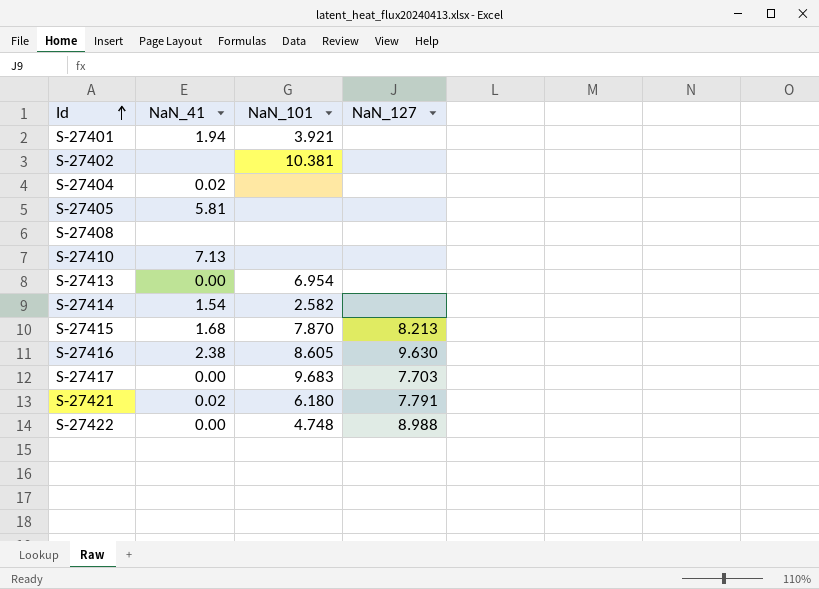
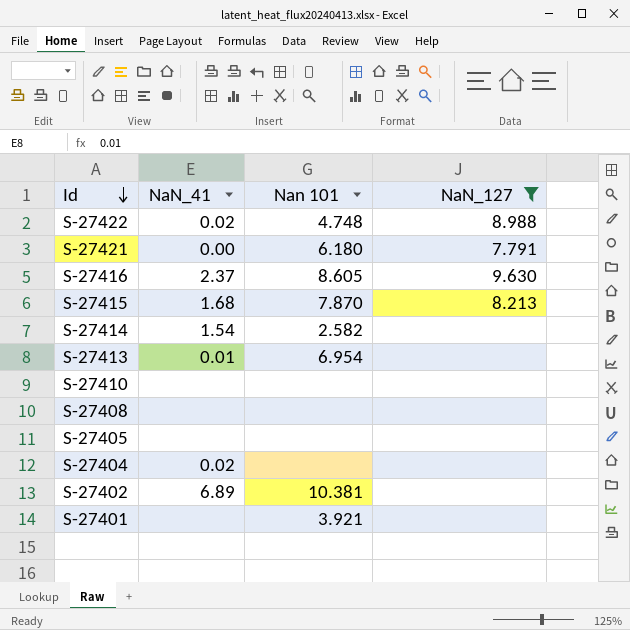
filter: none -> NaN_127 != 7.703
row order: Id ascending -> Id descending
column name: NaN_101 -> Nan 101
S-27422 | NaN_41: 0.00 -> 0.02
S-27421 | NaN_41: 0.02 -> 0.00
S-27416 | NaN_41: 2.38 -> 2.37
S-27413 | NaN_41: 0.00 -> 0.01
S-27410 | NaN_41: 7.13 -> none
S-27405 | NaN_41: 5.81 -> none
S-27402 | NaN_41: none -> 6.89
S-27401 | NaN_41: 1.94 -> none

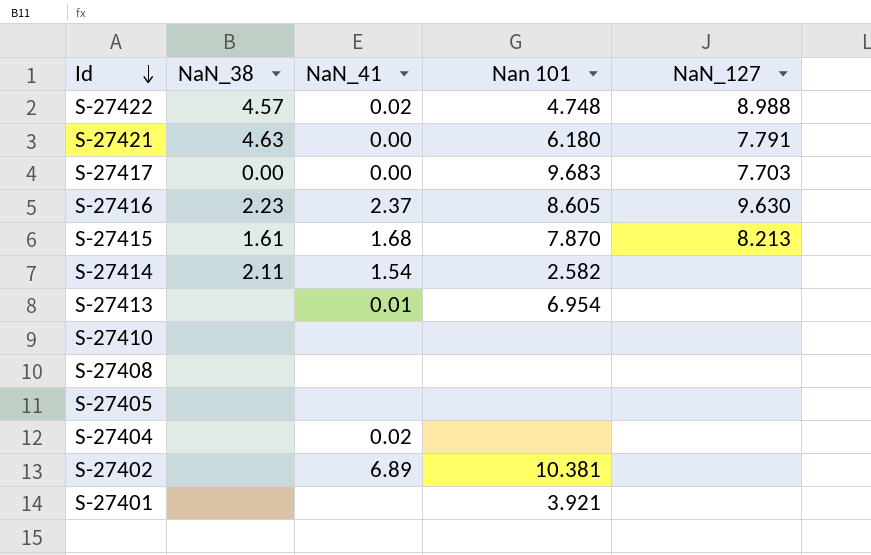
filter: NaN_127 != 7.703 -> none
column NaN_38 | position: none -> 2

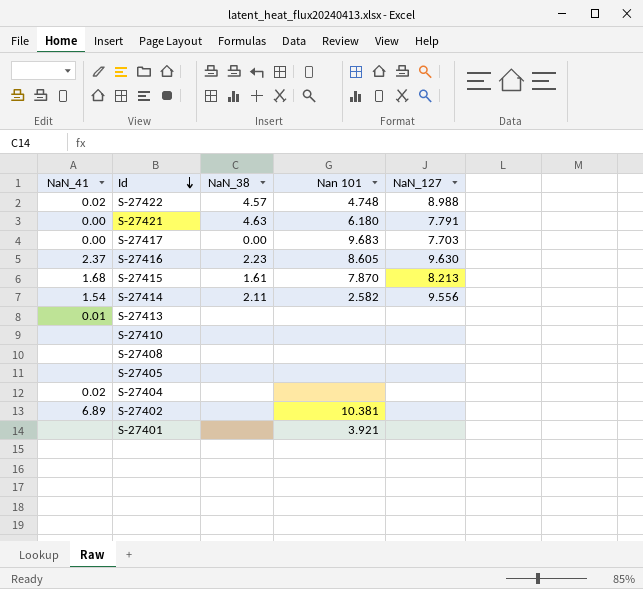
column NaN_41 | position: 3 -> 1
S-27414 | NaN_127: none -> 9.556
S-27413 | Nan 101: 6.954 -> none

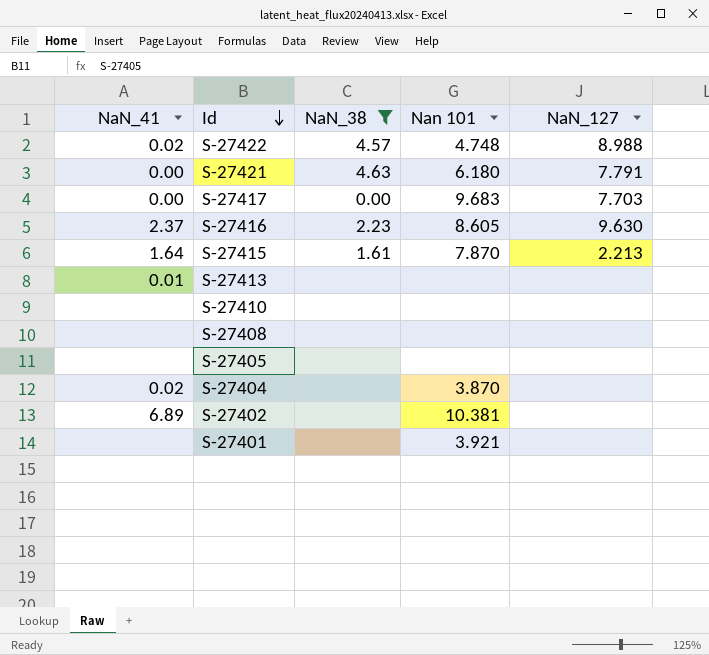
filter: none -> NaN_38 != 2.11
S-27415 | NaN_41: 1.68 -> 1.64
S-27415 | NaN_127: 8.213 -> 2.213
S-27404 | Nan 101: none -> 3.870

